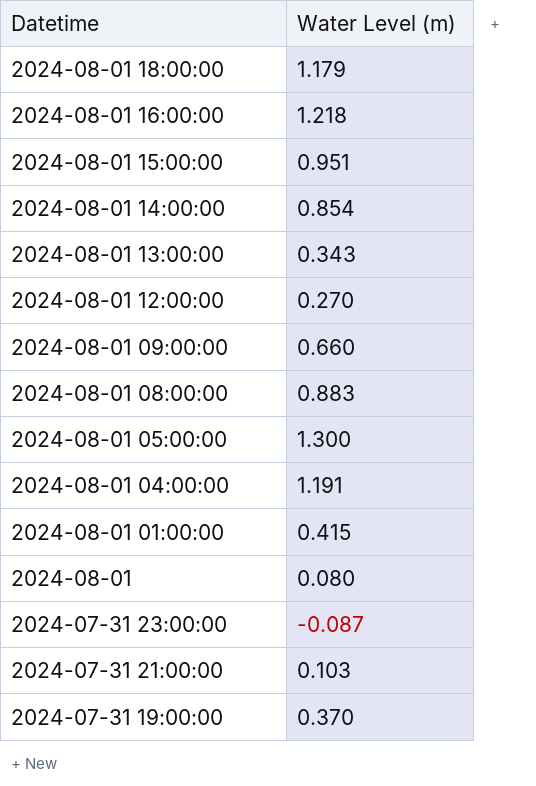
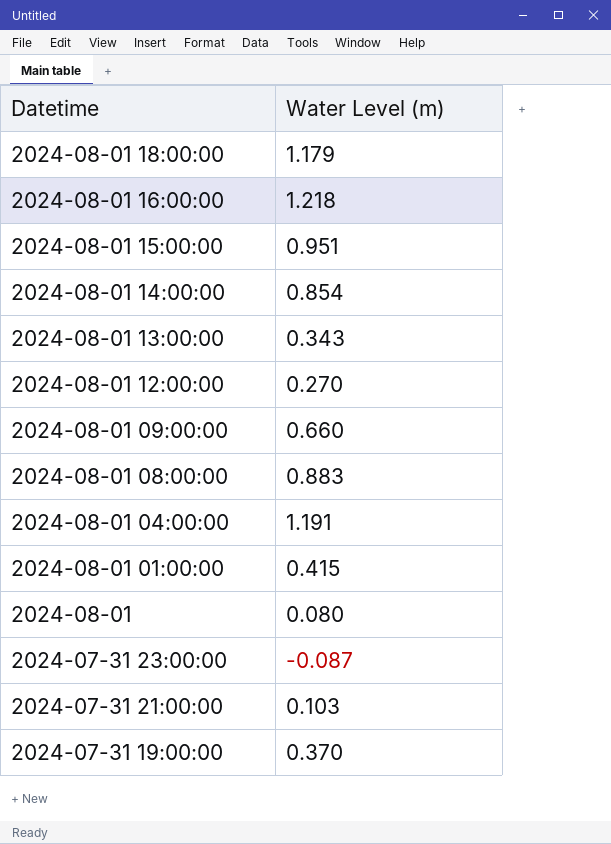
row 2024-08-01 05:00:00: 1.300 -> none

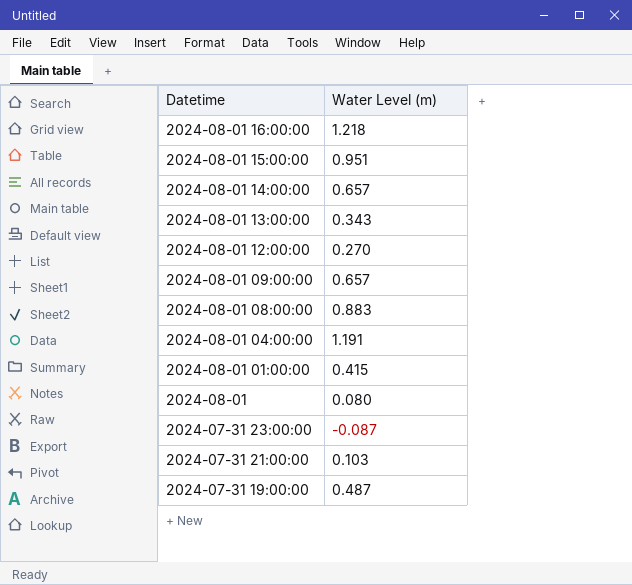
row 2024-08-01 18:00:00: 1.179 -> none
2024-08-01 14:00:00 | Water Level (m): 0.854 -> 0.657
2024-08-01 09:00:00 | Water Level (m): 0.660 -> 0.657
2024-07-31 19:00:00 | Water Level (m): 0.370 -> 0.487

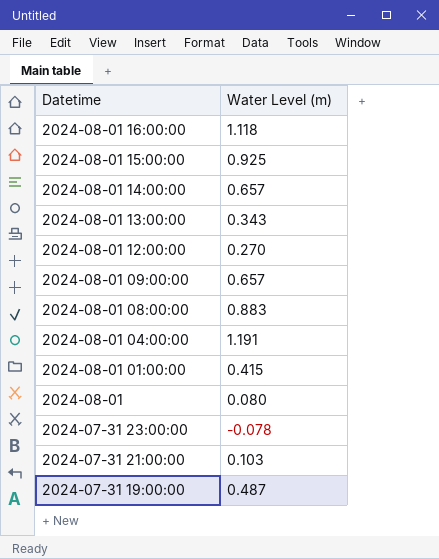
2024-08-01 16:00:00 | Water Level (m): 1.218 -> 1.118
2024-08-01 15:00:00 | Water Level (m): 0.951 -> 0.925
2024-07-31 23:00:00 | Water Level (m): -0.087 -> -0.078

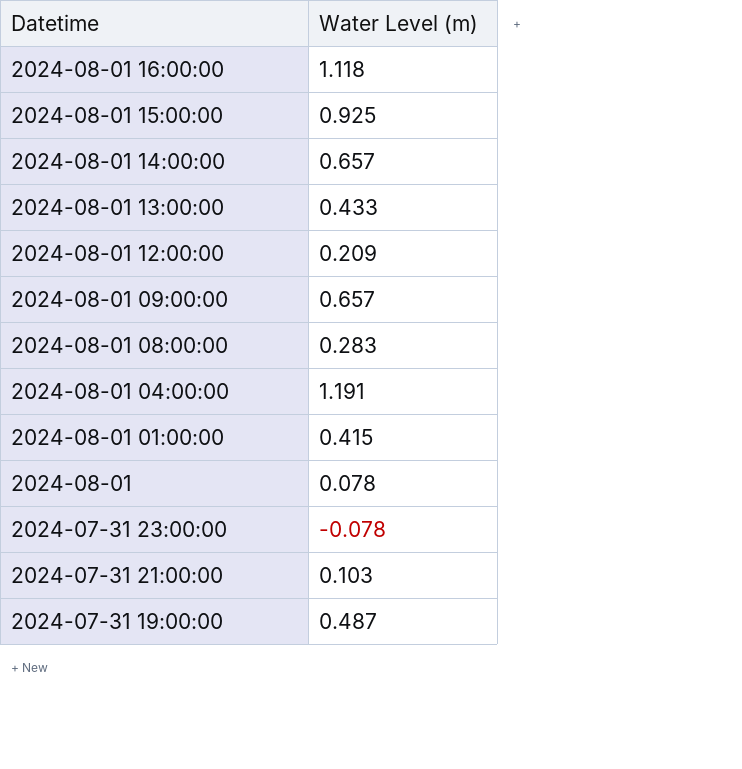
2024-08-01 13:00:00 | Water Level (m): 0.343 -> 0.433
2024-08-01 12:00:00 | Water Level (m): 0.270 -> 0.209
2024-08-01 08:00:00 | Water Level (m): 0.883 -> 0.283
2024-08-01 | Water Level (m): 0.080 -> 0.078

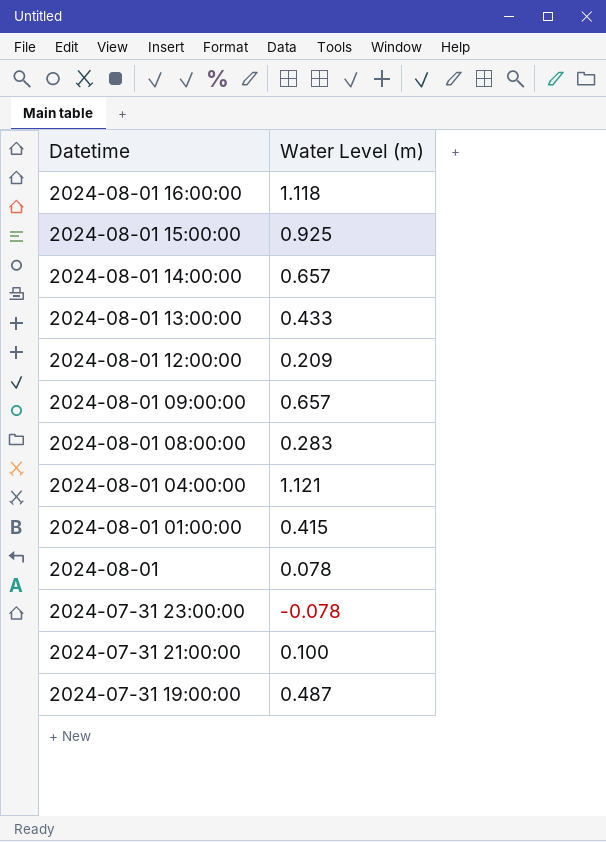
2024-08-01 04:00:00 | Water Level (m): 1.191 -> 1.121
2024-07-31 21:00:00 | Water Level (m): 0.103 -> 0.100

